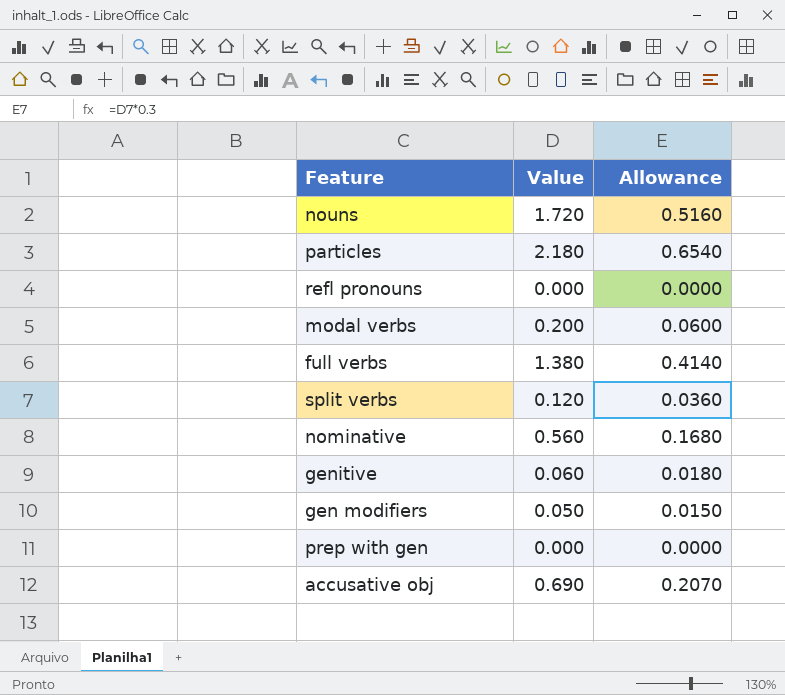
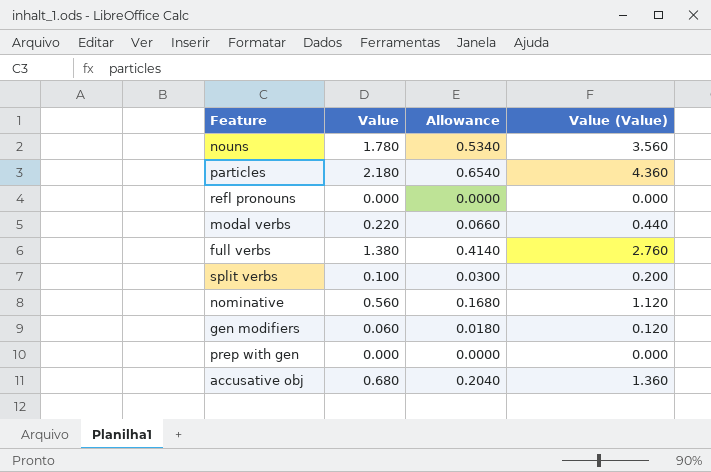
column Value (Value) | formula: none -> [Value] * 2
row genitive: 0.060 | 0.0180 -> none
nouns | Value: 1.720 -> 1.780
nouns | Allowance: 0.5160 -> 0.5340
modal verbs | Value: 0.200 -> 0.220
modal verbs | Allowance: 0.0600 -> 0.0660
split verbs | Value: 0.120 -> 0.100
split verbs | Allowance: 0.0360 -> 0.0300
gen modifiers | Value: 0.050 -> 0.060
gen modifiers | Allowance: 0.0150 -> 0.0180
accusative obj | Value: 0.690 -> 0.680
accusative obj | Allowance: 0.2070 -> 0.2040

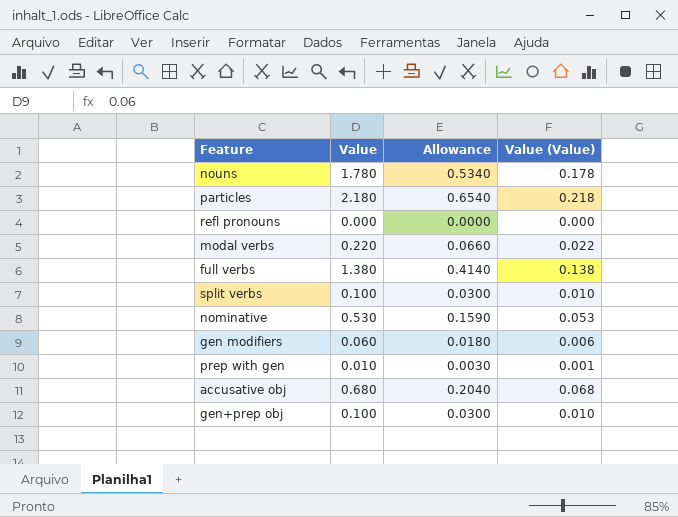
column Value (Value) | formula: [Value] * 2 -> [Value] * 0.1
nominative | Value: 0.560 -> 0.530
nominative | Allowance: 0.1680 -> 0.1590
prep with gen | Value: 0.000 -> 0.010
prep with gen | Allowance: 0.0000 -> 0.0030
row gen+prep obj: none -> 0.100 | 0.0300 | 0.010

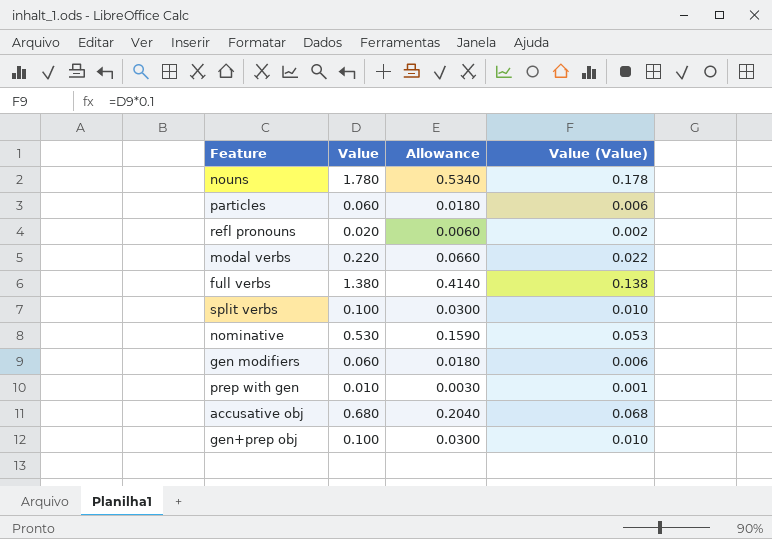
particles | Value: 2.180 -> 0.060
particles | Allowance: 0.6540 -> 0.0180
particles | Value (Value): 0.218 -> 0.006
refl pronouns | Value: 0.000 -> 0.020
refl pronouns | Allowance: 0.0000 -> 0.0060
refl pronouns | Value (Value): 0.000 -> 0.002

